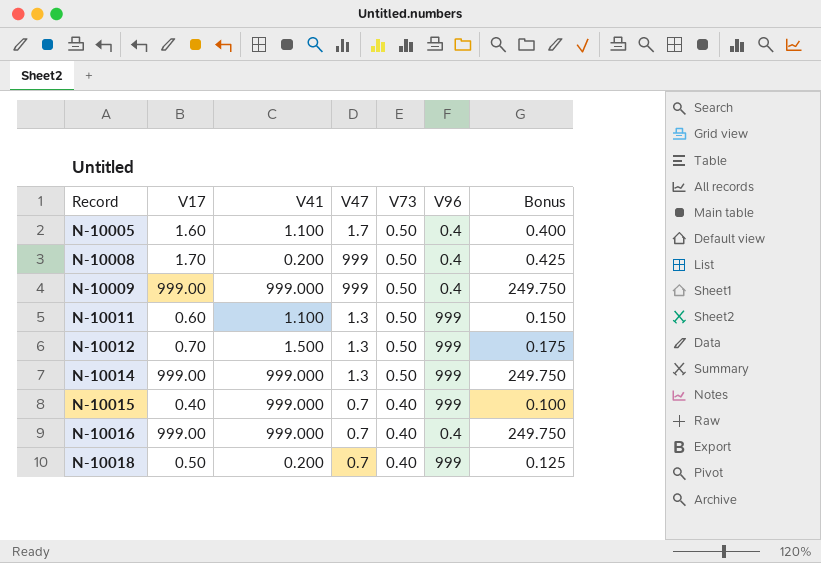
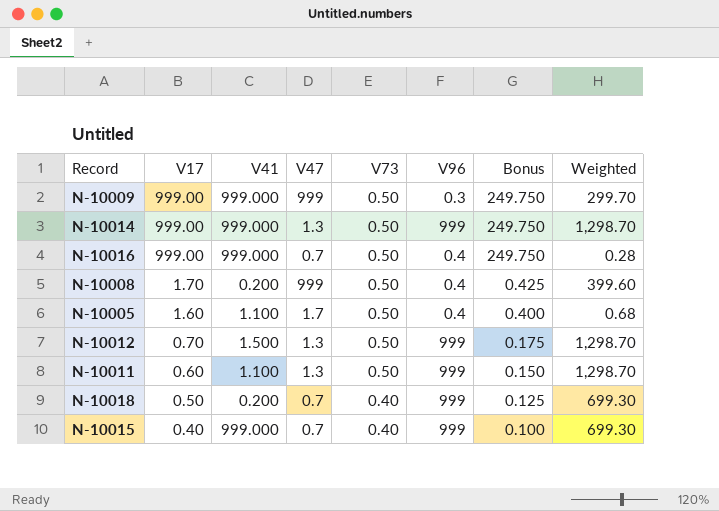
row order: Record ascending -> V17 descending
column Weighted | formula: none -> [V47] * [V96]
N-10009 | V96: 0.4 -> 0.3
N-10016 | V73: 0.40 -> 0.50

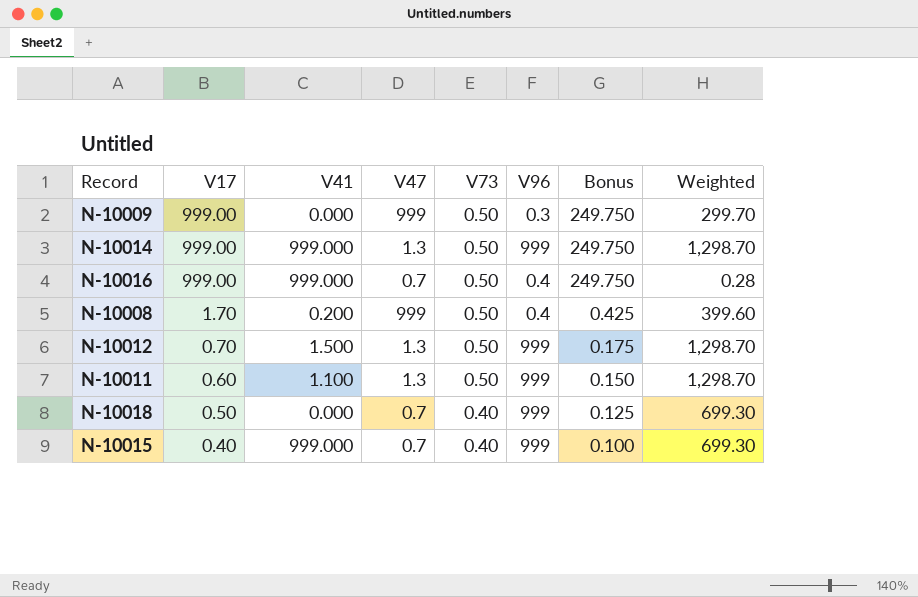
row N-10005: 1.60 | 1.100 | 1.7 | 0.50 | 0.4 | 0.400 | 0.68 -> none
N-10009 | V41: 999.000 -> 0.000
N-10018 | V41: 0.200 -> 0.000

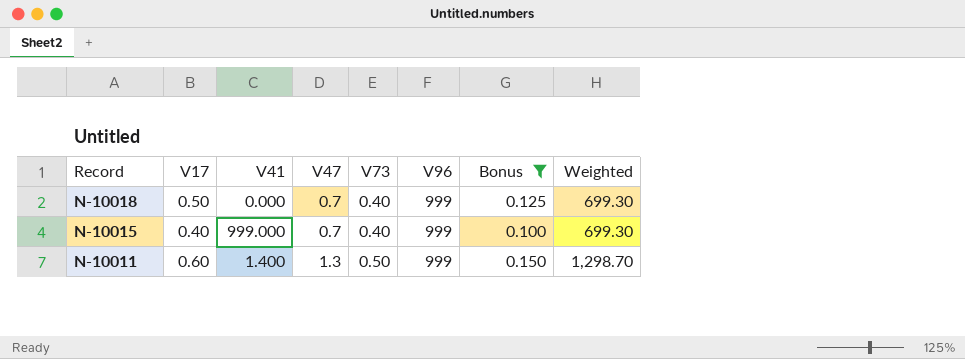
filter: none -> Bonus <= 0.150
row order: V17 descending -> Record descending
N-10011 | V41: 1.100 -> 1.400

